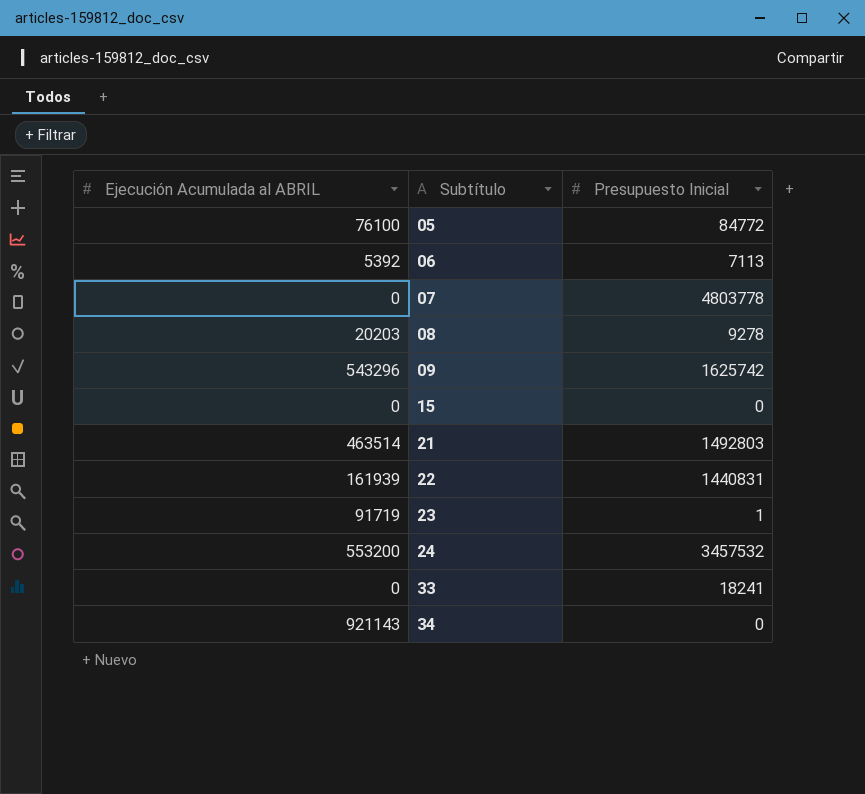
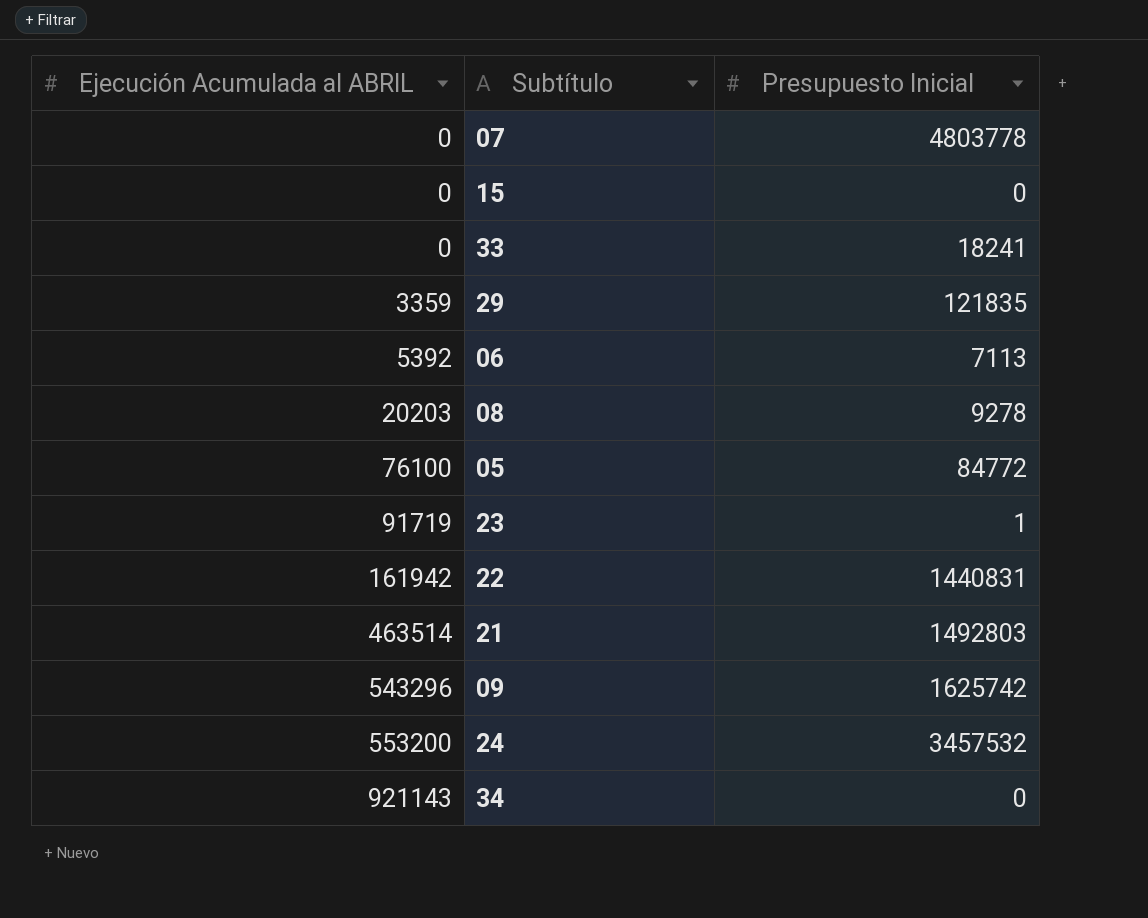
row order: Subtítulo ascending -> Ejecución Acumulada al ABRIL ascending
row 29: none -> 3359 | 121835
22 | Ejecución Acumulada al ABRIL: 161939 -> 161942

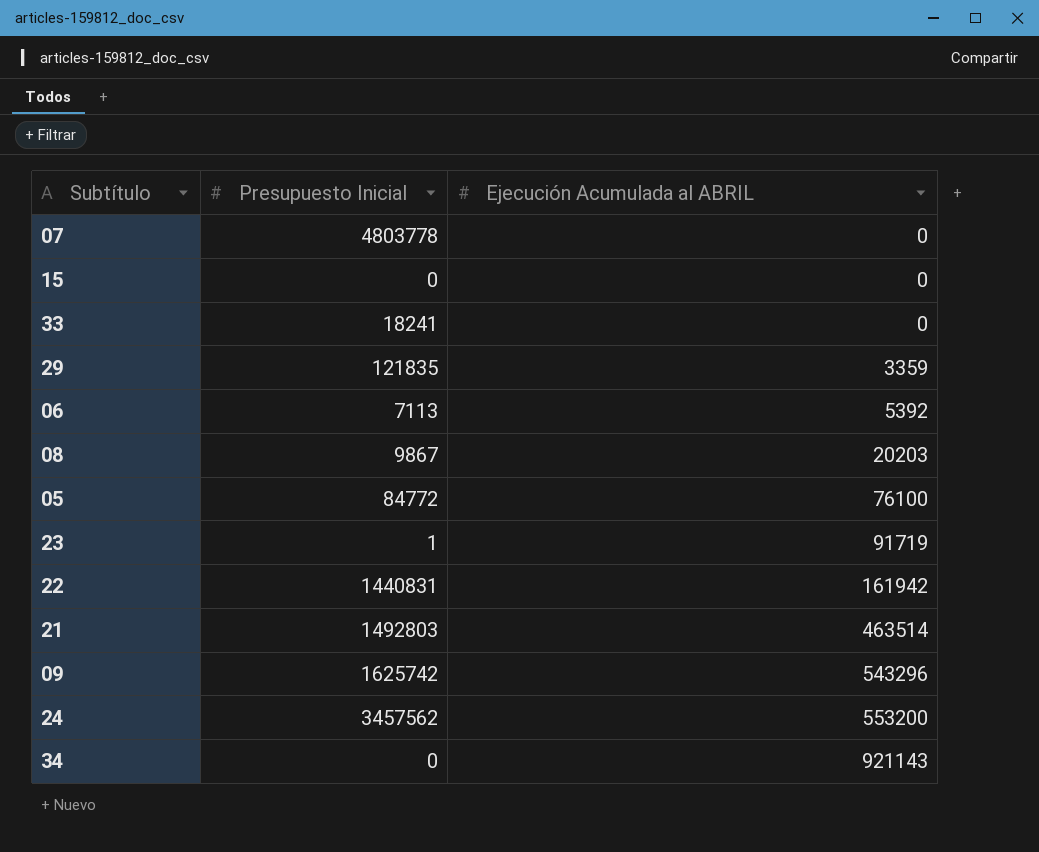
column Ejecución Acumulada al ABRIL | position: 1 -> 3
08 | Presupuesto Inicial: 9278 -> 9867
24 | Presupuesto Inicial: 3457532 -> 3457562

